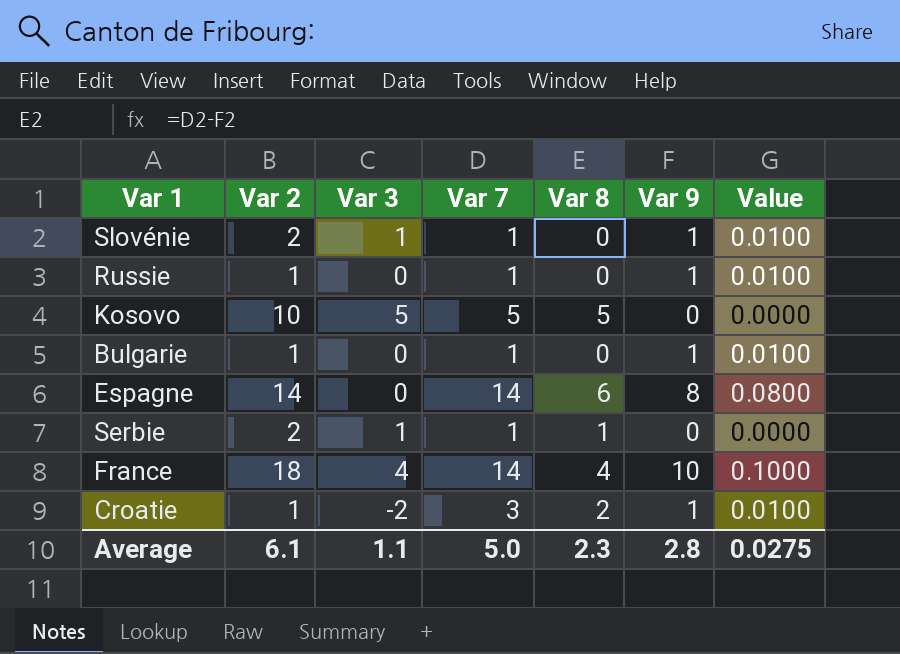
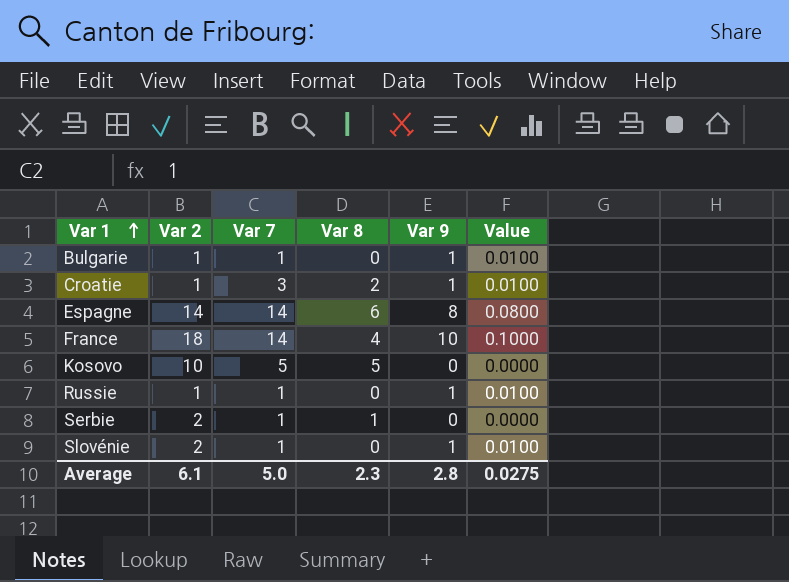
row order: none -> Var 1 ascending
column Var 3 | formula: [Var 2] - [Var 7] -> none

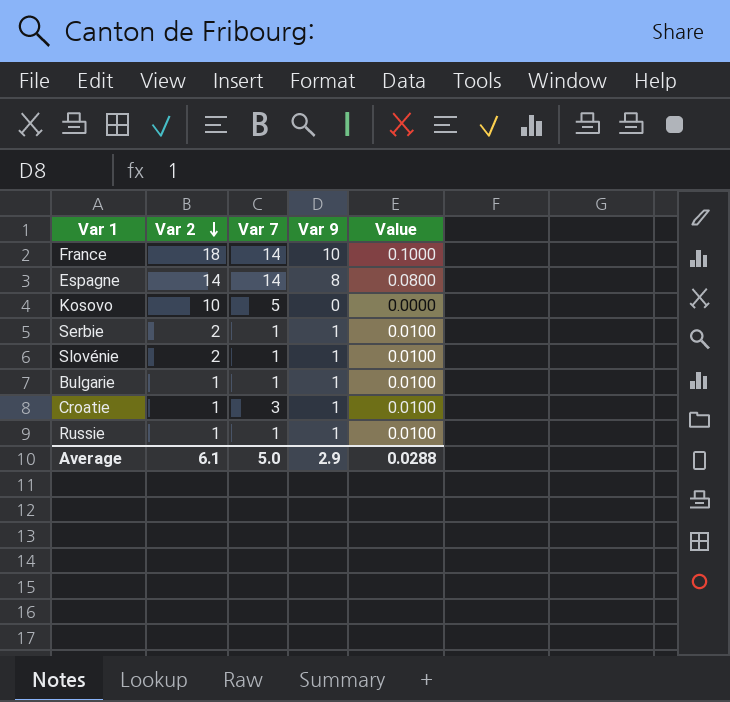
row order: Var 1 ascending -> Var 2 descending
column Var 8 | formula: [Var 7] - [Var 9] -> none
Serbie | Var 9: 0 -> 1
Serbie | Value: 0.0000 -> 0.0100
Average | Var 9: 2.8 -> 2.9
Average | Value: 0.0275 -> 0.0288

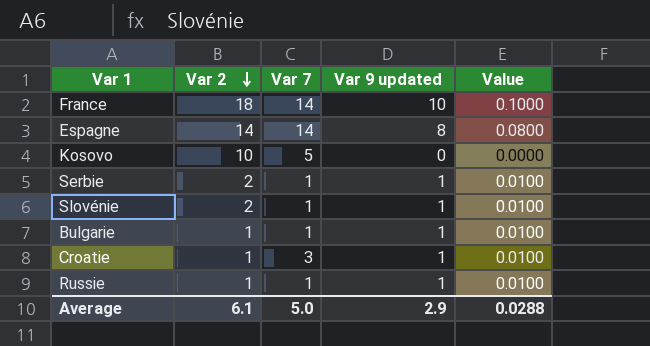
column name: Var 9 -> Var 9 updated

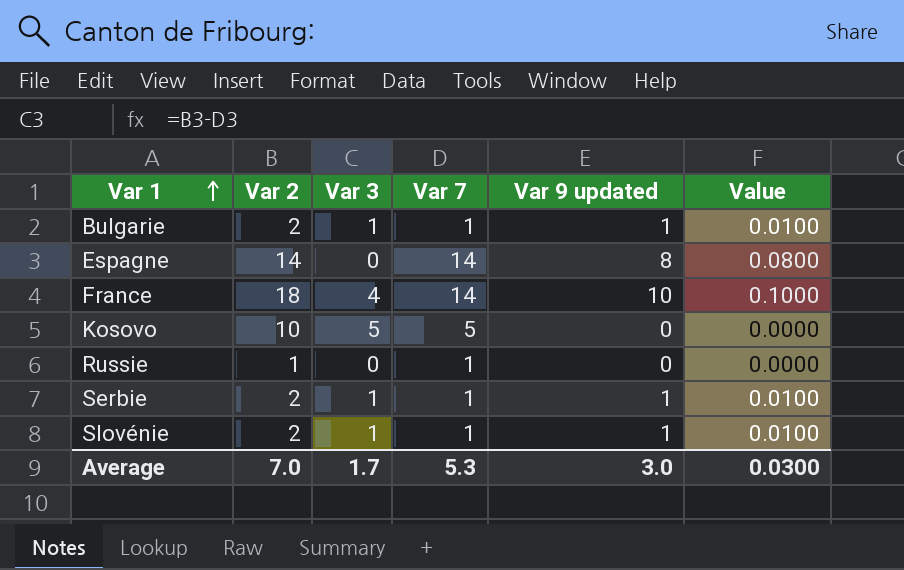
row order: Var 2 descending -> Var 1 ascending
column Var 3 | formula: none -> [Var 2] - [Var 7]
row Croatie: 1 | 3 | 1 | 0.0100 -> none
Bulgarie | Var 2: 1 -> 2
Russie | Var 9 updated: 1 -> 0
Russie | Value: 0.0100 -> 0.0000
Average | Var 2: 6.1 -> 7.0
Average | Var 7: 5.0 -> 5.3
Average | Var 9 updated: 2.9 -> 3.0
Average | Value: 0.0288 -> 0.0300

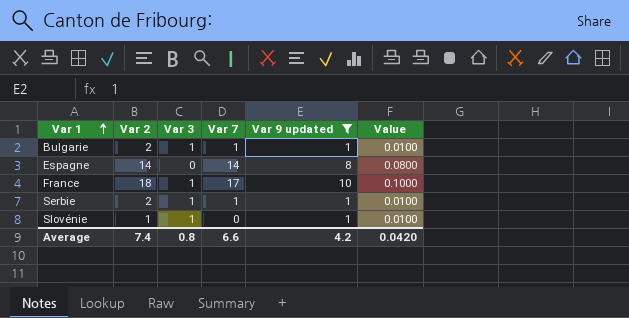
filter: none -> Var 9 updated != 0
France | Var 3: 4 -> 1
France | Var 7: 14 -> 17
Slovénie | Var 2: 2 -> 1
Slovénie | Var 7: 1 -> 0
Average | Var 2: 7.0 -> 7.4
Average | Var 3: 1.7 -> 0.8
Average | Var 7: 5.3 -> 6.6
Average | Var 9 updated: 3.0 -> 4.2
Average | Value: 0.0300 -> 0.0420

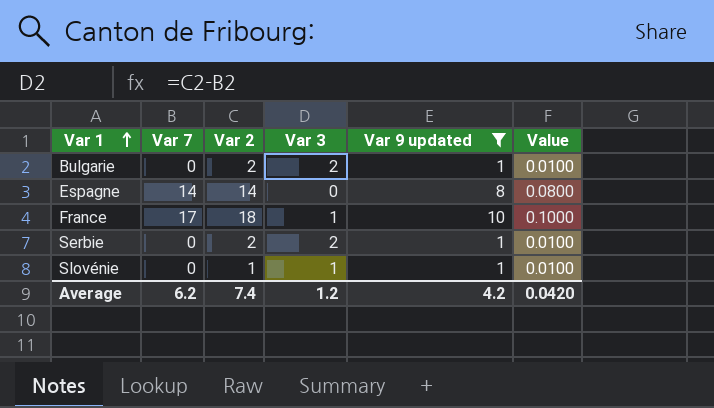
column Var 7 | position: 4 -> 2
Bulgarie | Var 7: 1 -> 0
Bulgarie | Var 3: 1 -> 2
Serbie | Var 7: 1 -> 0
Serbie | Var 3: 1 -> 2
Average | Var 7: 6.6 -> 6.2
Average | Var 3: 0.8 -> 1.2

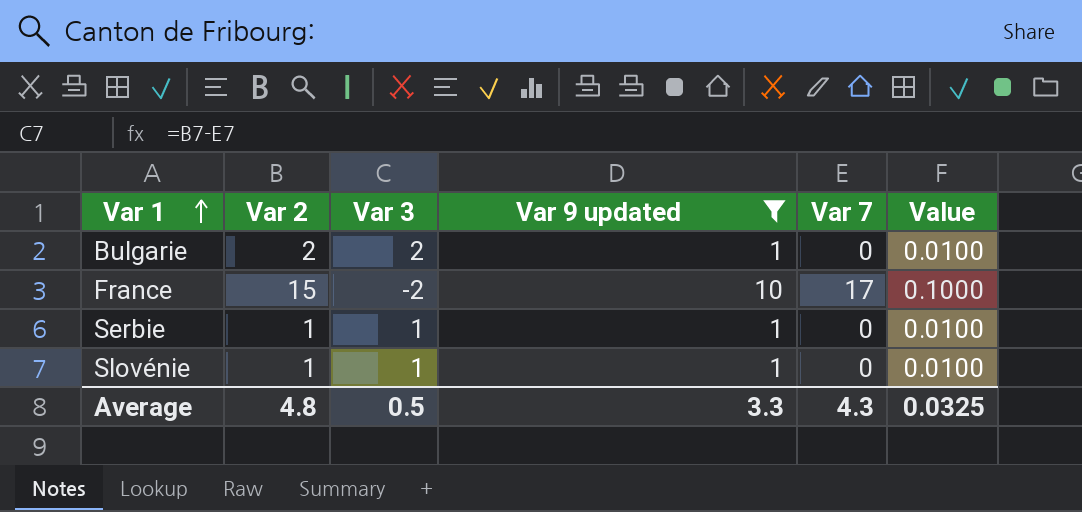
column Var 7 | position: 2 -> 5
row Espagne: 14 | 14 | 0 | 8 | 0.0800 -> none
France | Var 2: 18 -> 15
France | Var 3: 1 -> -2
Serbie | Var 2: 2 -> 1
Serbie | Var 3: 2 -> 1
Average | Var 2: 7.4 -> 4.8
Average | Var 3: 1.2 -> 0.5
Average | Var 9 updated: 4.2 -> 3.3
Average | Var 7: 6.2 -> 4.3
Average | Value: 0.0420 -> 0.0325

